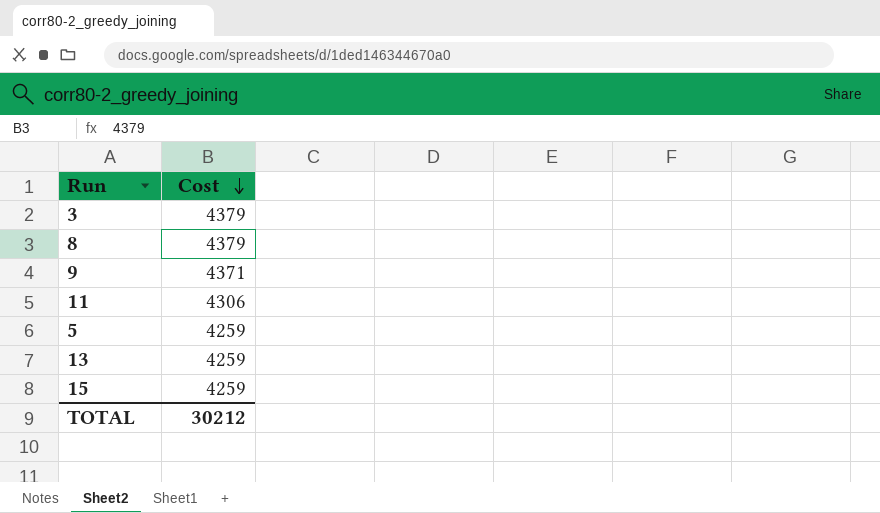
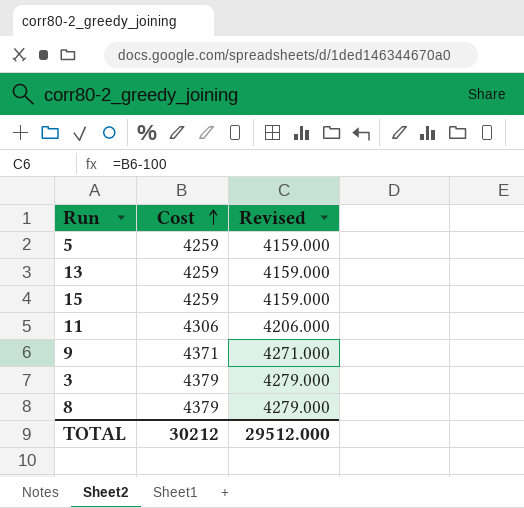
row order: Cost descending -> Cost ascending
column Revised | formula: none -> [Cost] - 100

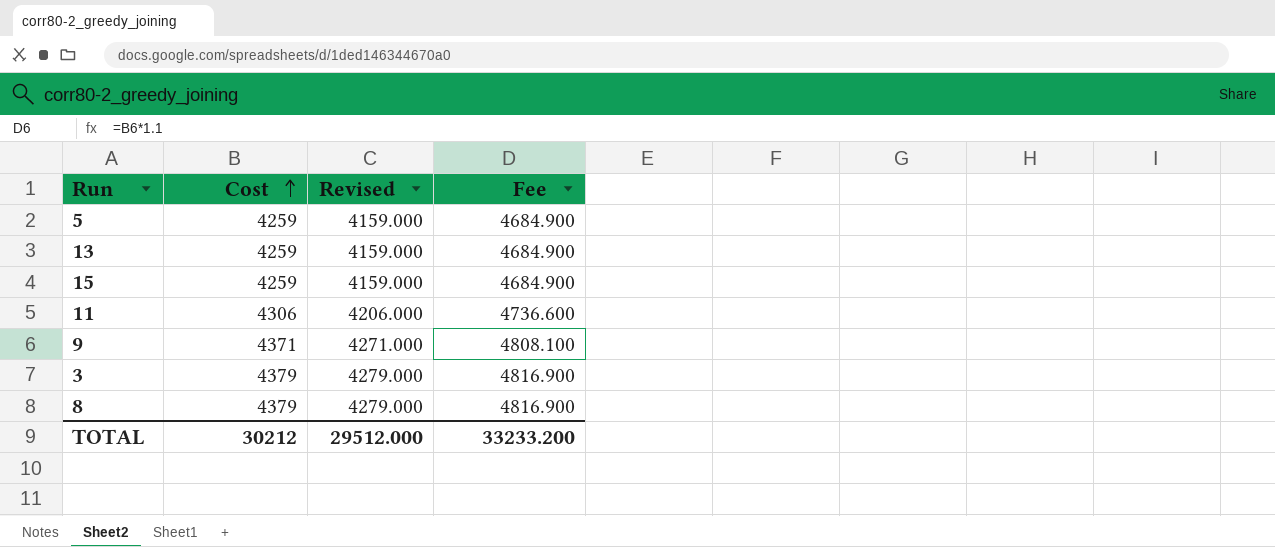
column Fee | formula: none -> [Cost] * 1.1

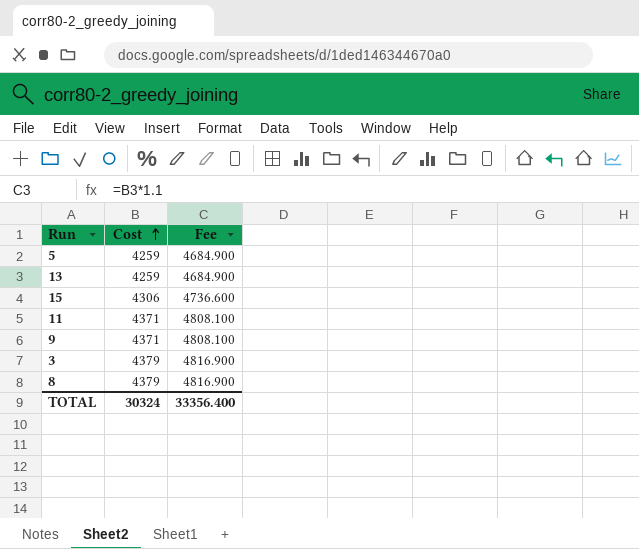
column Revised | formula: [Cost] - 100 -> none
15 | Cost: 4259 -> 4306
15 | Fee: 4684.900 -> 4736.600
11 | Cost: 4306 -> 4371
11 | Fee: 4736.600 -> 4808.100
TOTAL | Cost: 30212 -> 30324
TOTAL | Fee: 33233.200 -> 33356.400

